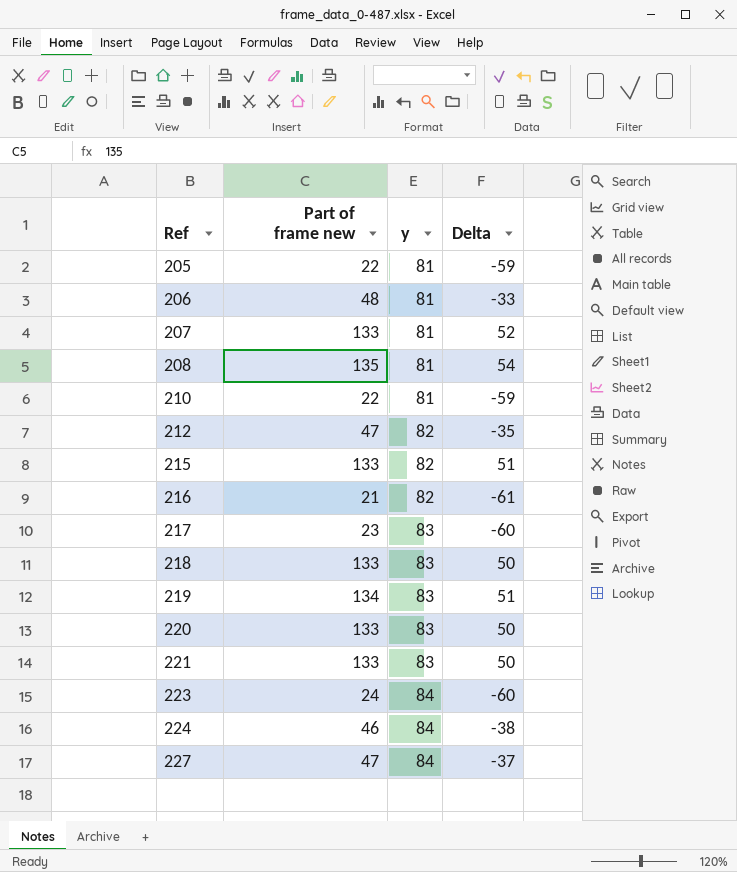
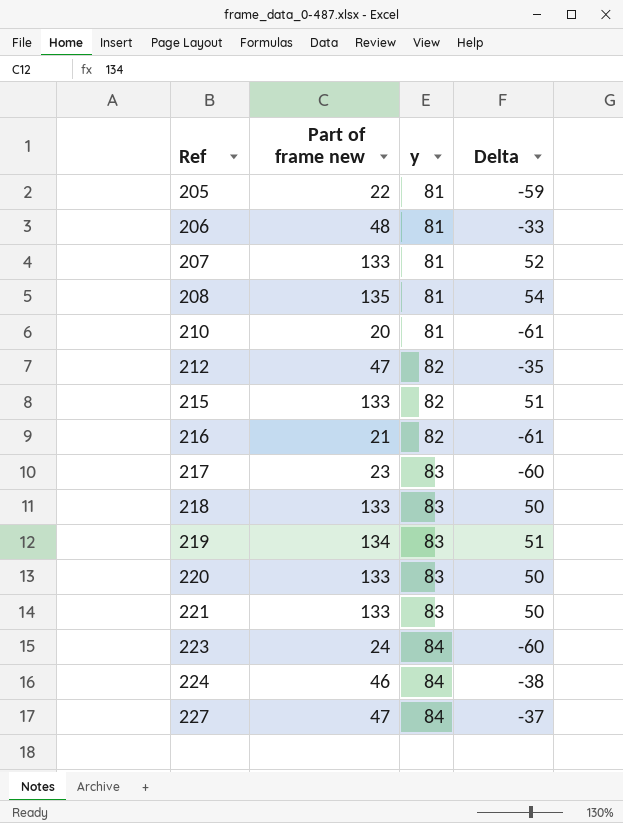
210 | Part of frame new: 22 -> 20
210 | Delta: -59 -> -61

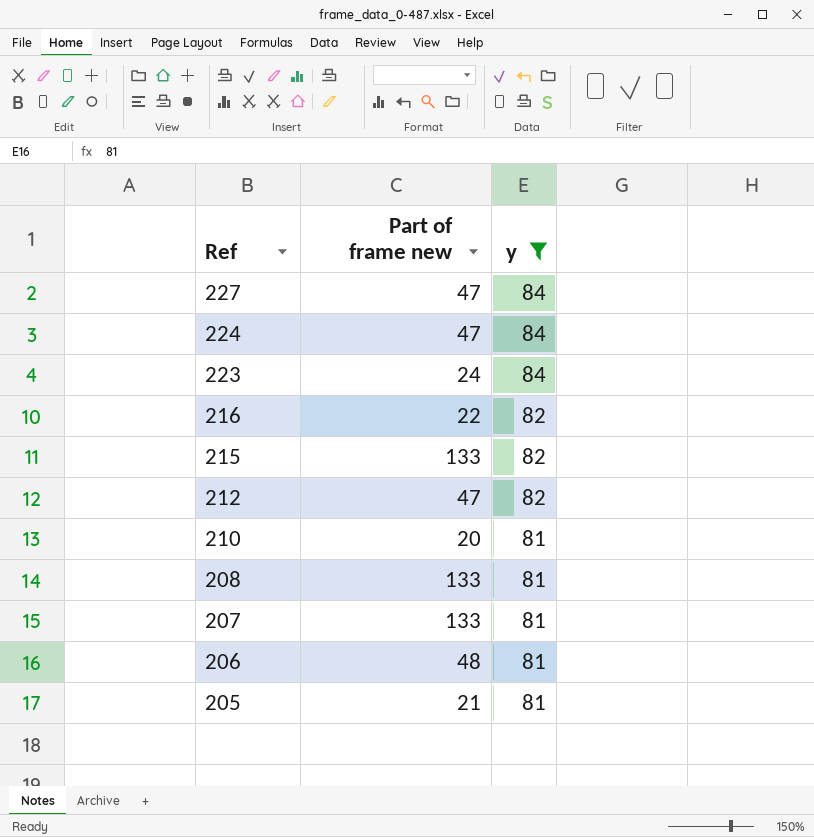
filter: none -> y != 83
row order: Ref ascending -> Ref descending
column Delta | formula: [Part of frame new] - [y] -> none
224 | Part of frame new: 46 -> 47
216 | Part of frame new: 21 -> 22
208 | Part of frame new: 135 -> 133
205 | Part of frame new: 22 -> 21

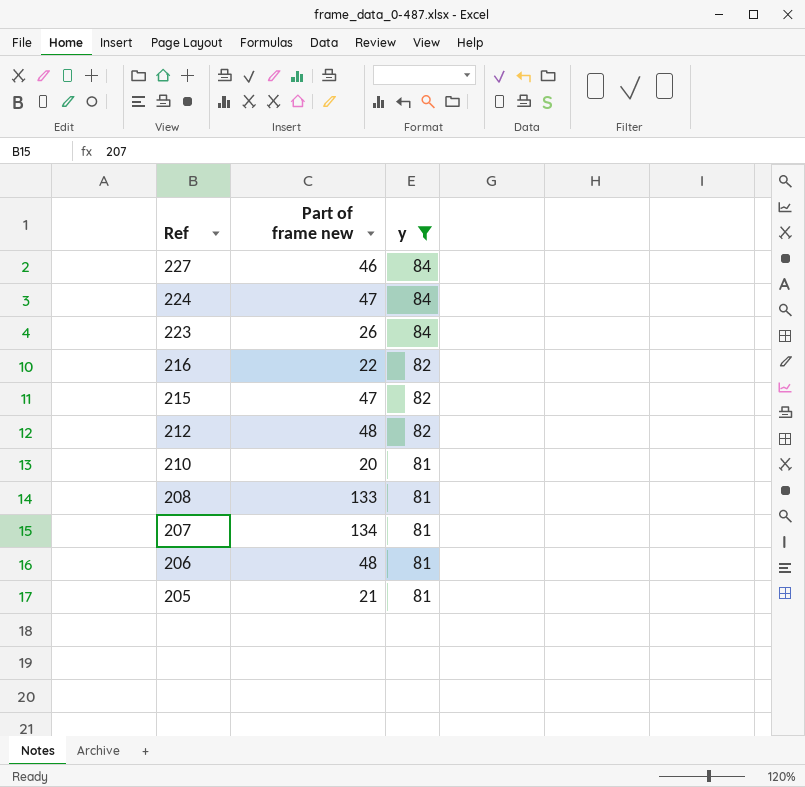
227 | Part of frame new: 47 -> 46
223 | Part of frame new: 24 -> 26
215 | Part of frame new: 133 -> 47
212 | Part of frame new: 47 -> 48
207 | Part of frame new: 133 -> 134

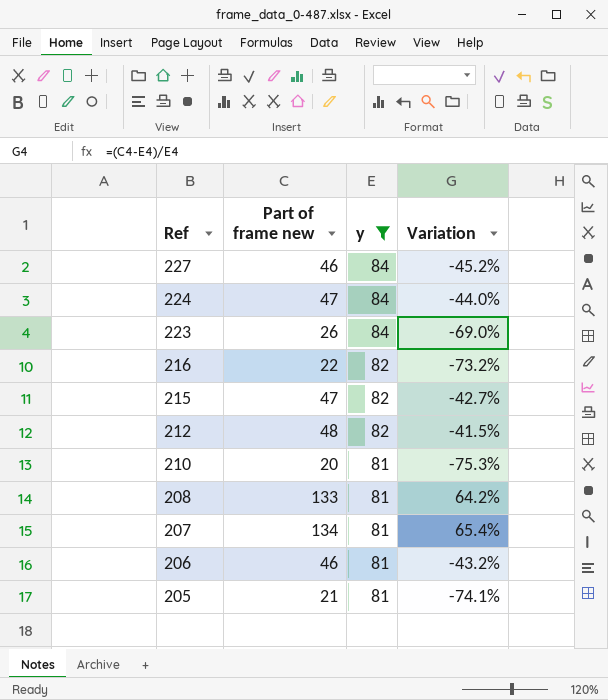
column Variation | formula: none -> ([Part of frame new] - [y]) / [y]
206 | Part of frame new: 48 -> 46

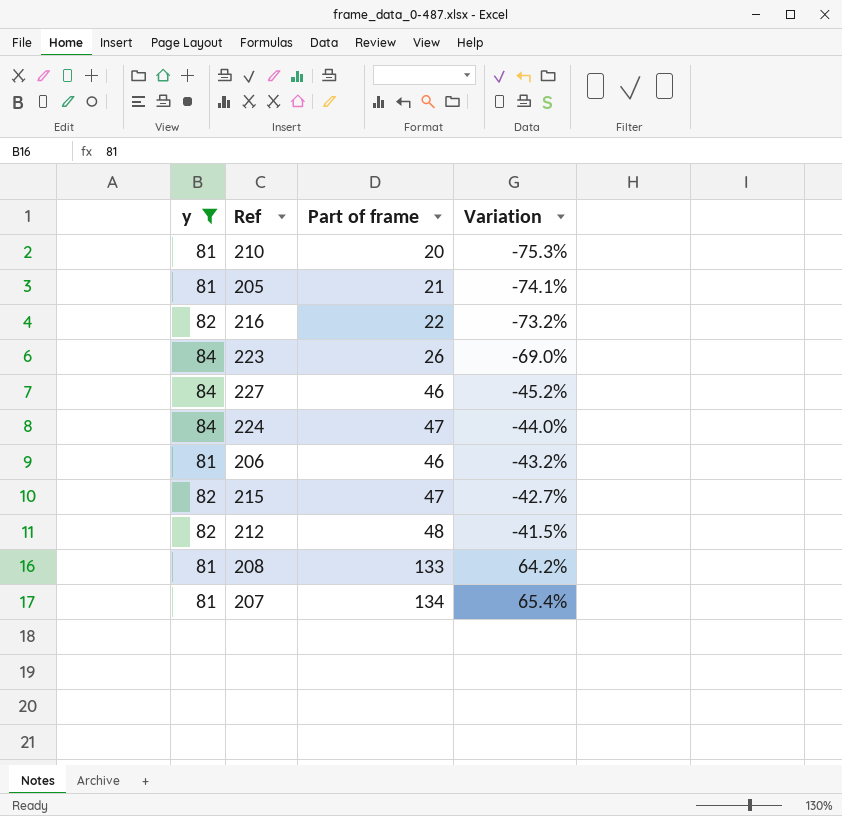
row order: Ref descending -> Variation ascending
column y | position: 3 -> 1
column name: Part of frame new -> Part of frame

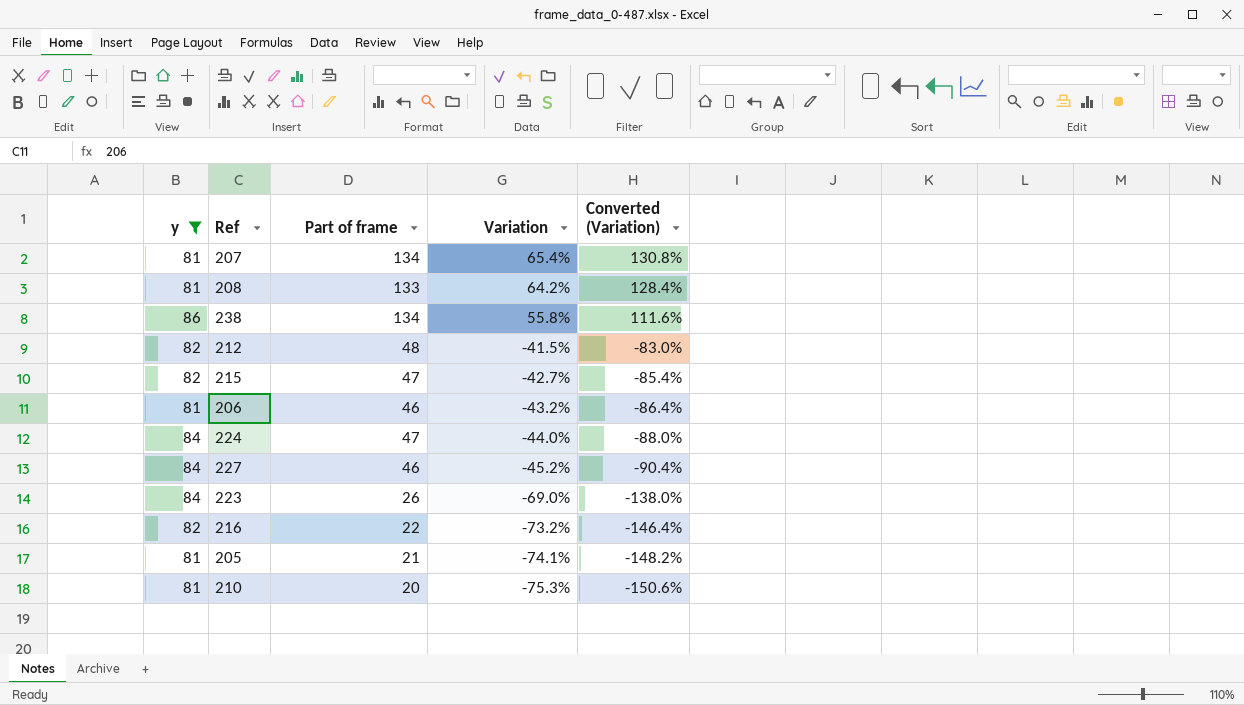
row order: Variation ascending -> Variation descending
column Converted (Variation) | formula: none -> [Variation] * 2
row 238: none -> 86 | 134 | 55.8% | 111.6%

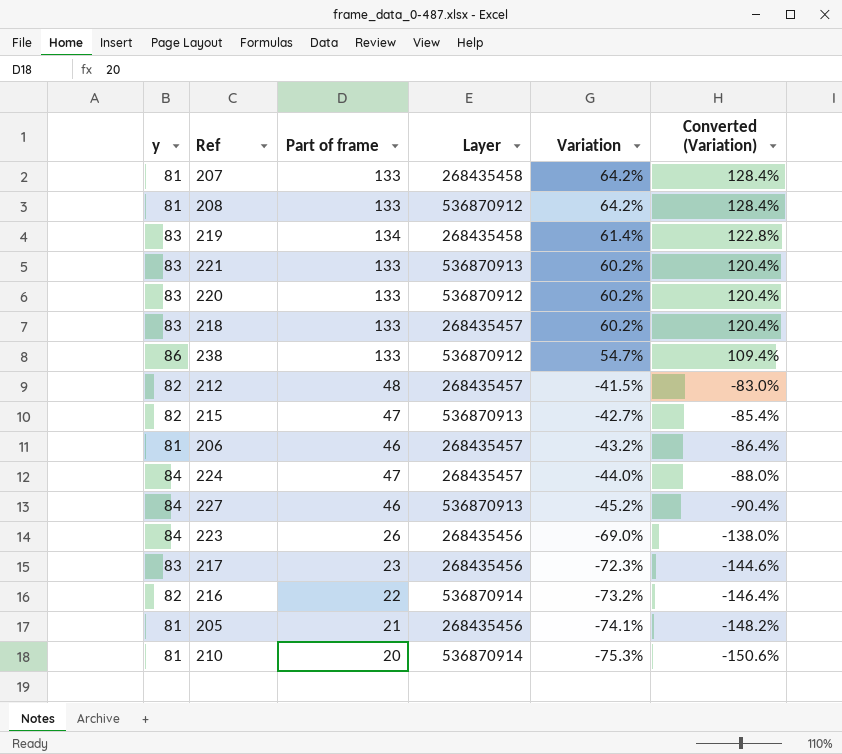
filter: y != 83 -> none
column Layer | position: none -> 4
207 | Part of frame: 134 -> 133
207 | Variation: 65.4% -> 64.2%
207 | Converted (Variation): 130.8% -> 128.4%
238 | Part of frame: 134 -> 133
238 | Variation: 55.8% -> 54.7%
238 | Converted (Variation): 111.6% -> 109.4%

